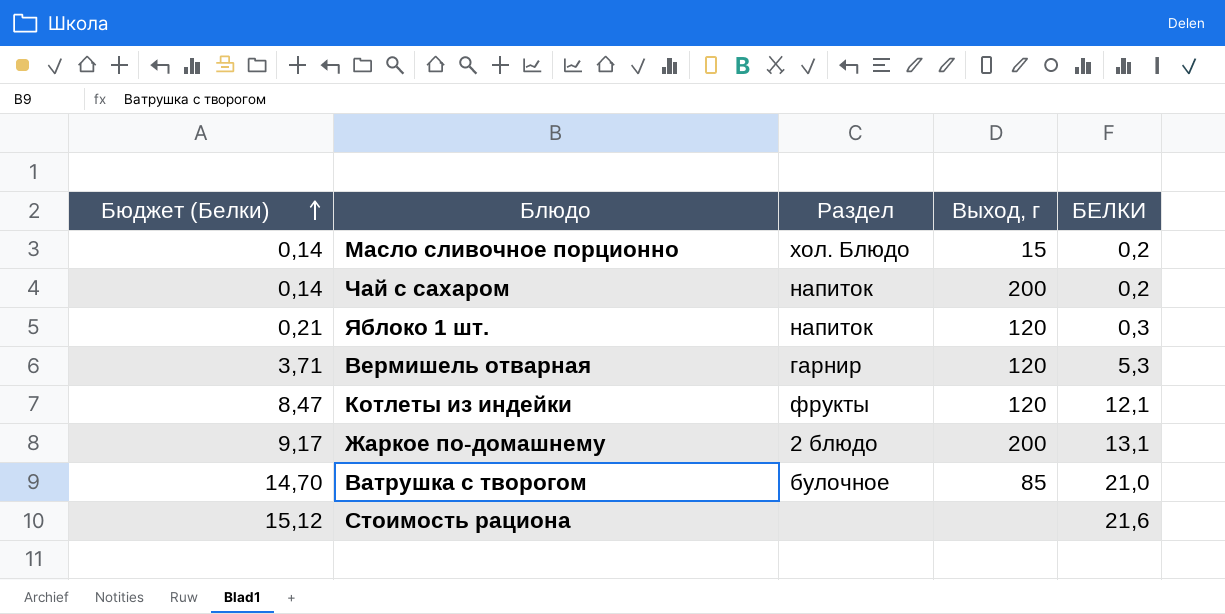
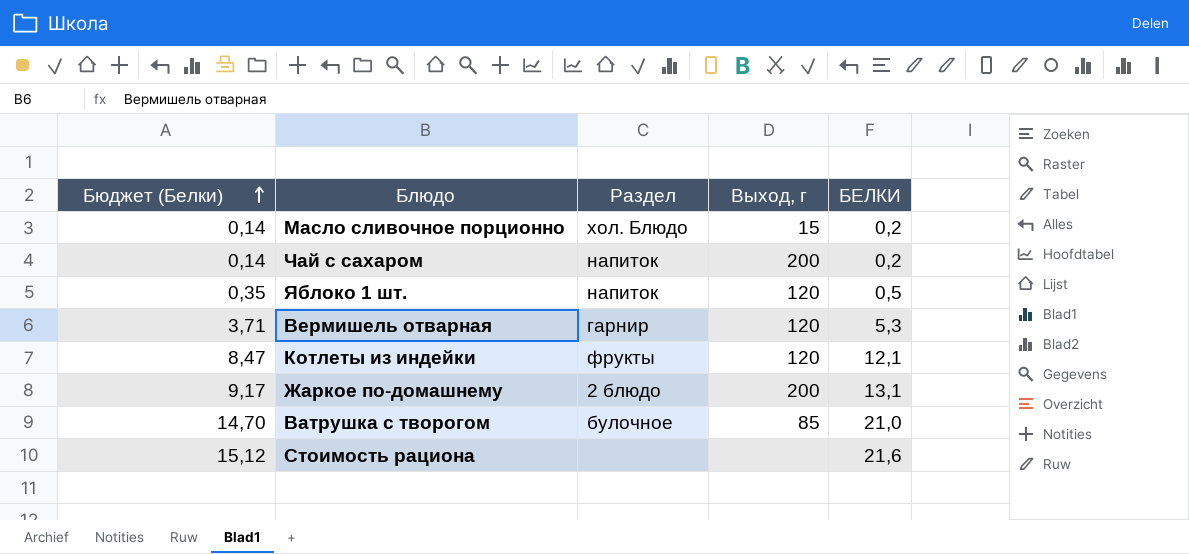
Яблоко 1 шт. | Бюджет (Белки): 0,21 -> 0,35
Яблоко 1 шт. | БЕЛКИ: 0,3 -> 0,5

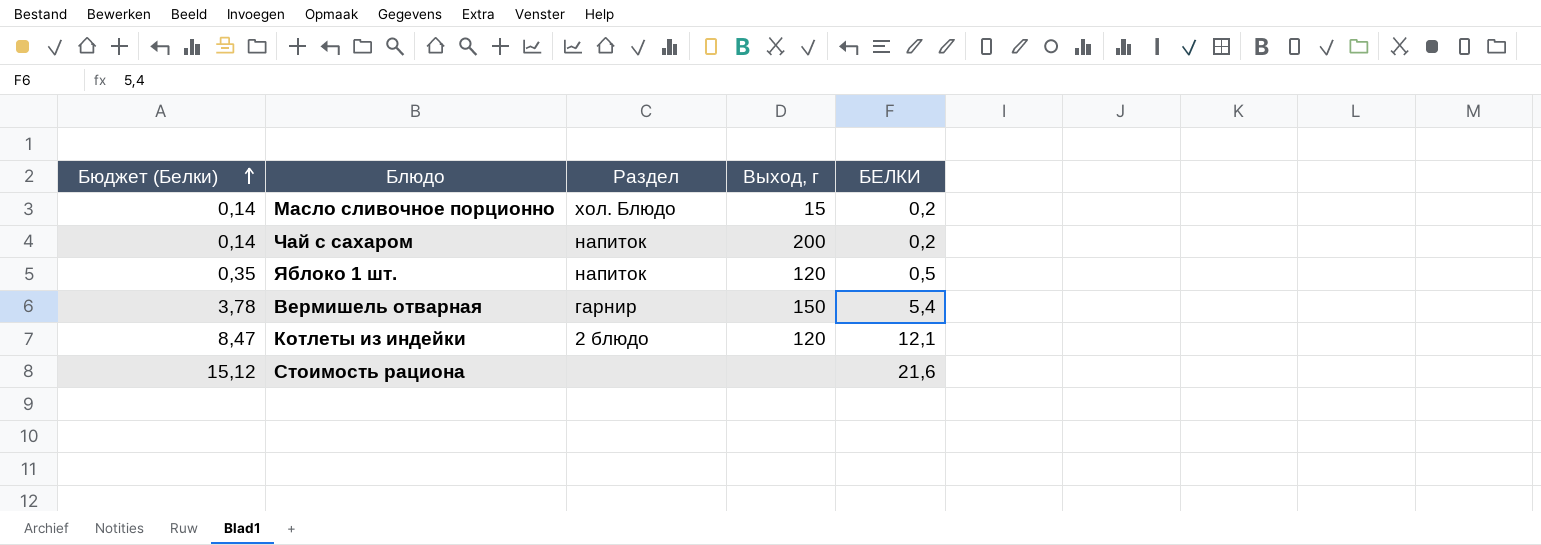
row Жаркое по-домашнему: 9,17 | 2 блюдо | 200 | 13,1 -> none
row Ватрушка с творогом: 14,70 | булочное | 85 | 21,0 -> none
Вермишель отварная | Бюджет (Белки): 3,71 -> 3,78
Вермишель отварная | Выход, г: 120 -> 150
Вермишель отварная | БЕЛКИ: 5,3 -> 5,4
Котлеты из индейки | Раздел: фрукты -> 2 блюдо

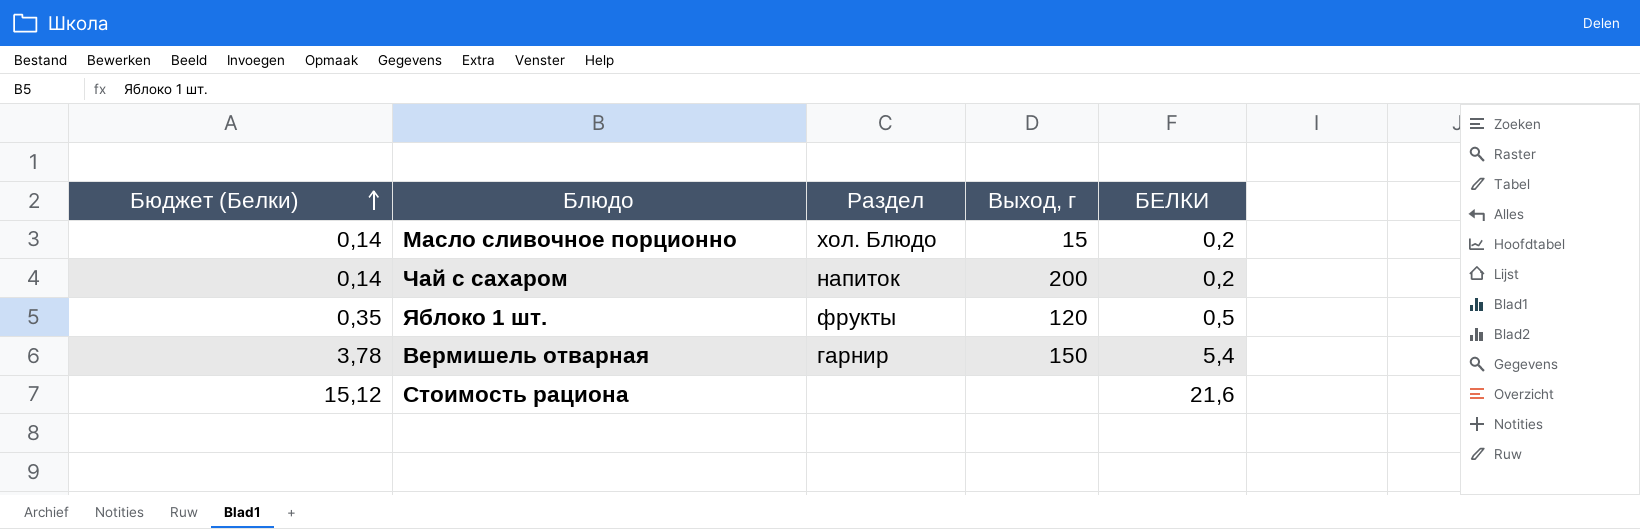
row Котлеты из индейки: 8,47 | 2 блюдо | 120 | 12,1 -> none
Яблоко 1 шт. | Раздел: напиток -> фрукты

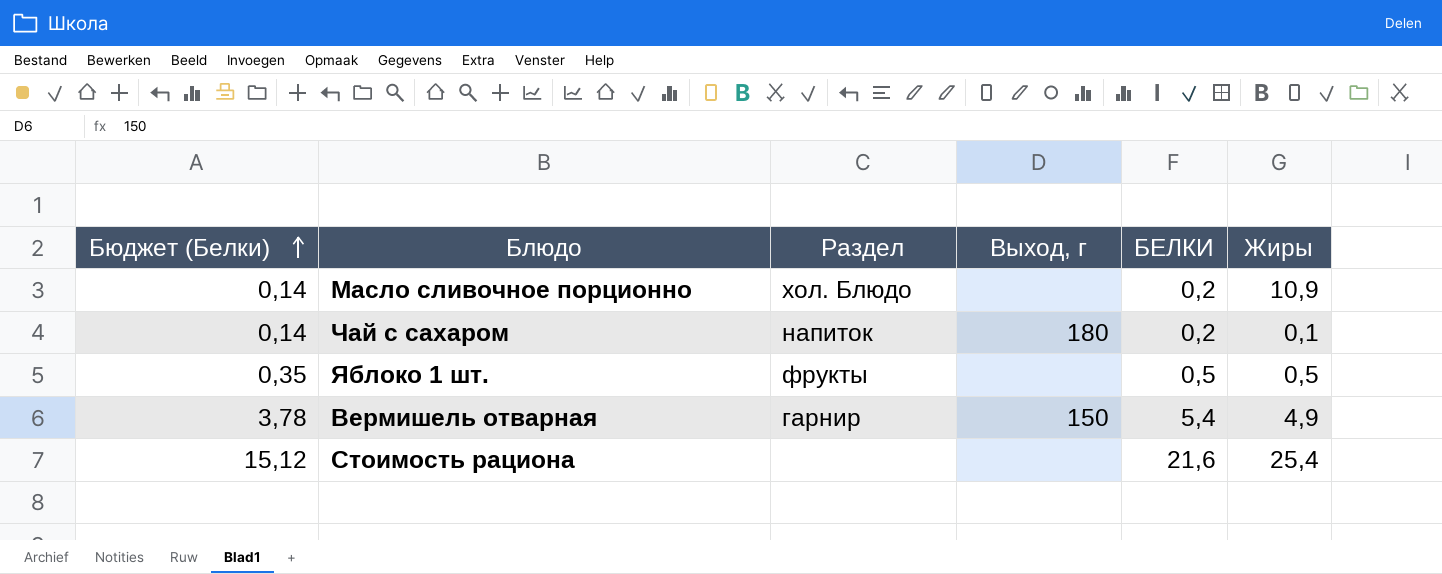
column Жиры | position: none -> 6
Масло сливочное порционно | Выход, г: 15 -> none
Чай с сахаром | Выход, г: 200 -> 180
Яблоко 1 шт. | Выход, г: 120 -> none

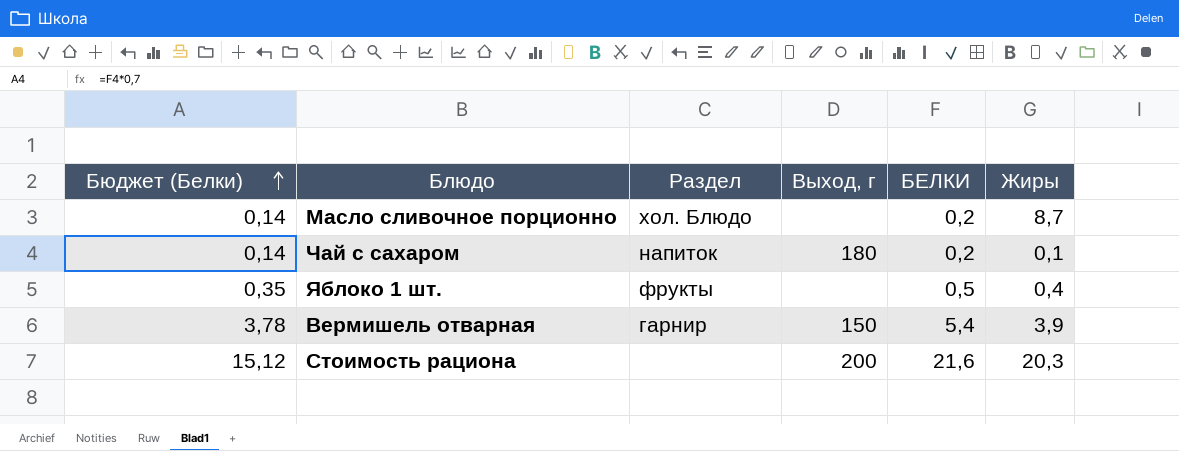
Масло сливочное порционно | Жиры: 10,9 -> 8,7
Яблоко 1 шт. | Жиры: 0,5 -> 0,4
Вермишель отварная | Жиры: 4,9 -> 3,9
Стоимость рациона | Выход, г: none -> 200
Стоимость рациона | Жиры: 25,4 -> 20,3

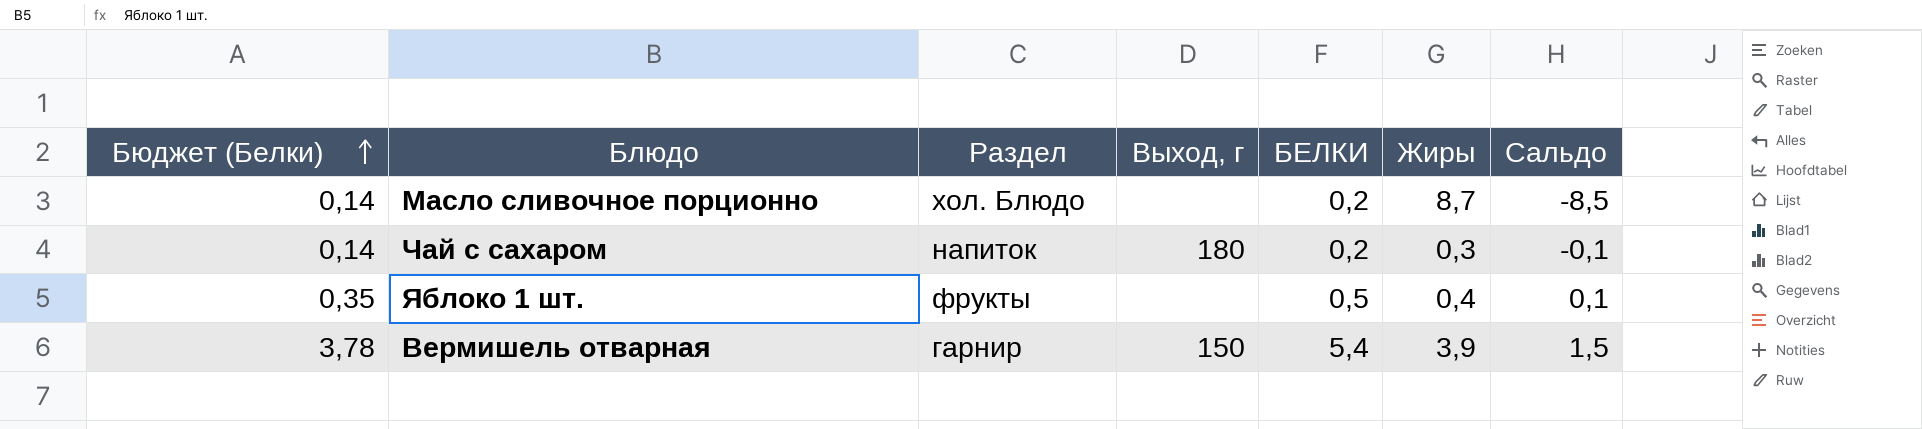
column Сальдо | formula: none -> [БЕЛКИ] - [Жиры]
row Стоимость рациона: 15,12 | none | 200 | 21,6 | 20,3 -> none
Чай с сахаром | Жиры: 0,1 -> 0,3

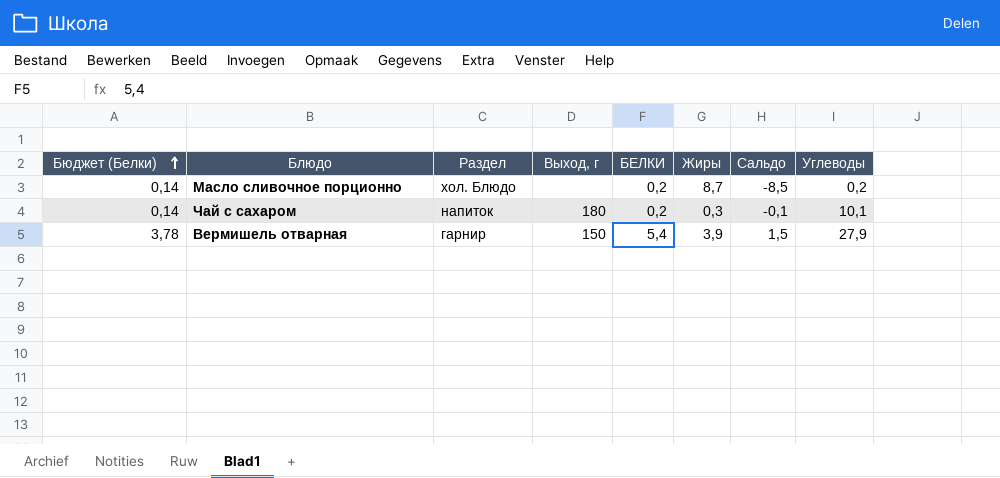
column Углеводы | position: none -> 8
row Яблоко 1 шт.: 0,35 | фрукты | none | 0,5 | 0,4 | 0,1 -> none

